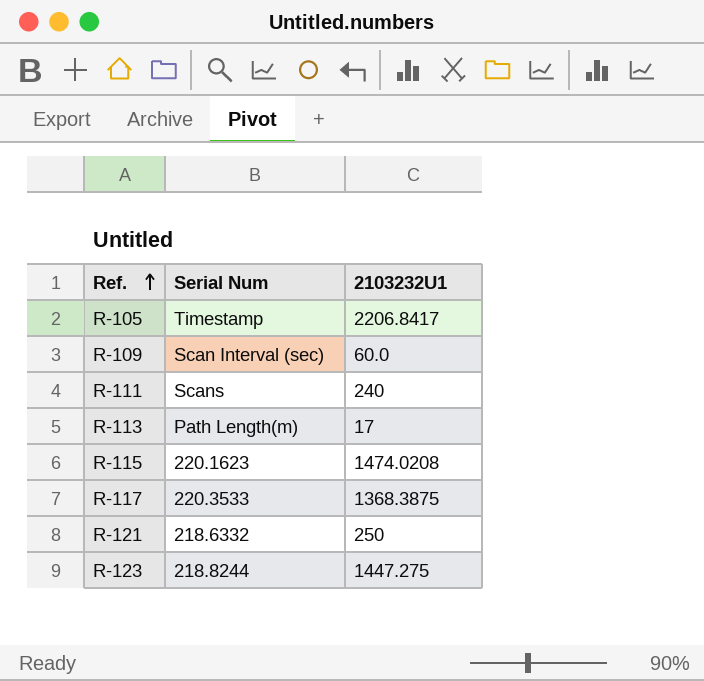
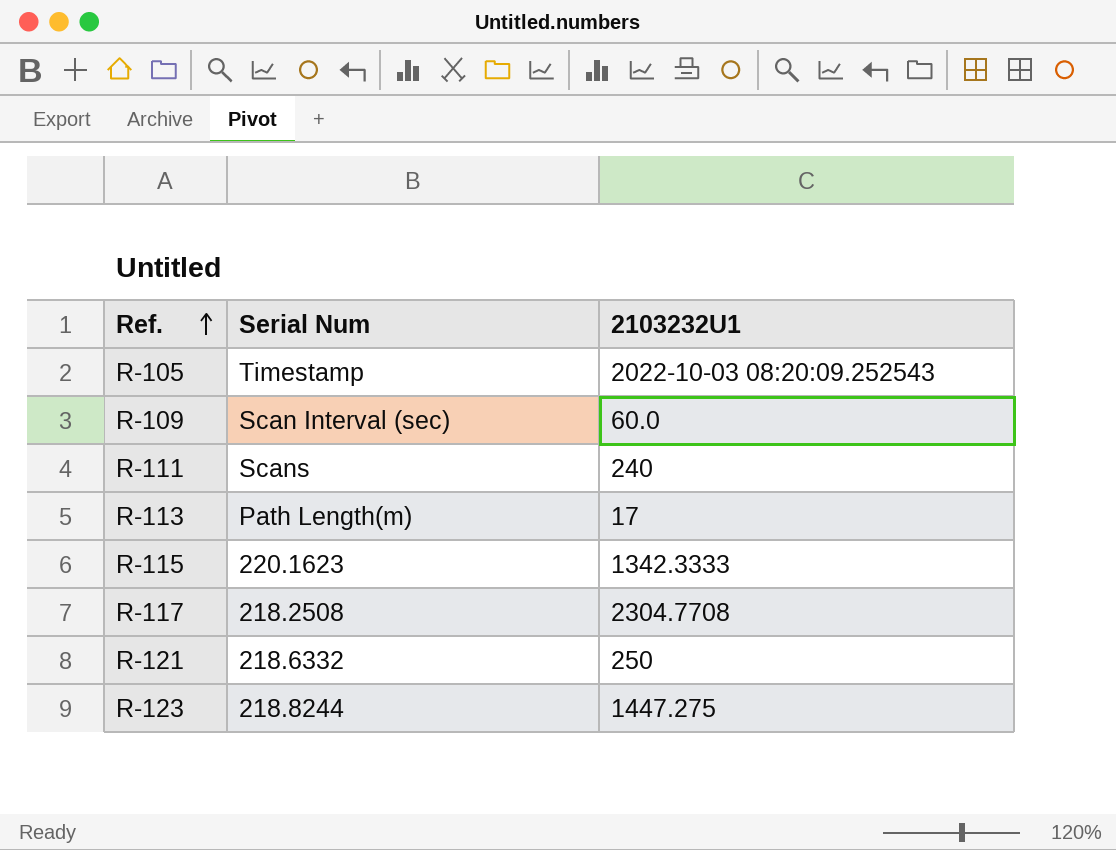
R-105 | 2103232U1: 2206.8417 -> 2022-10-03 08:20:09.252543
R-115 | 2103232U1: 1474.0208 -> 1342.3333
R-117 | Serial Num: 220.3533 -> 218.2508
R-117 | 2103232U1: 1368.3875 -> 2304.7708

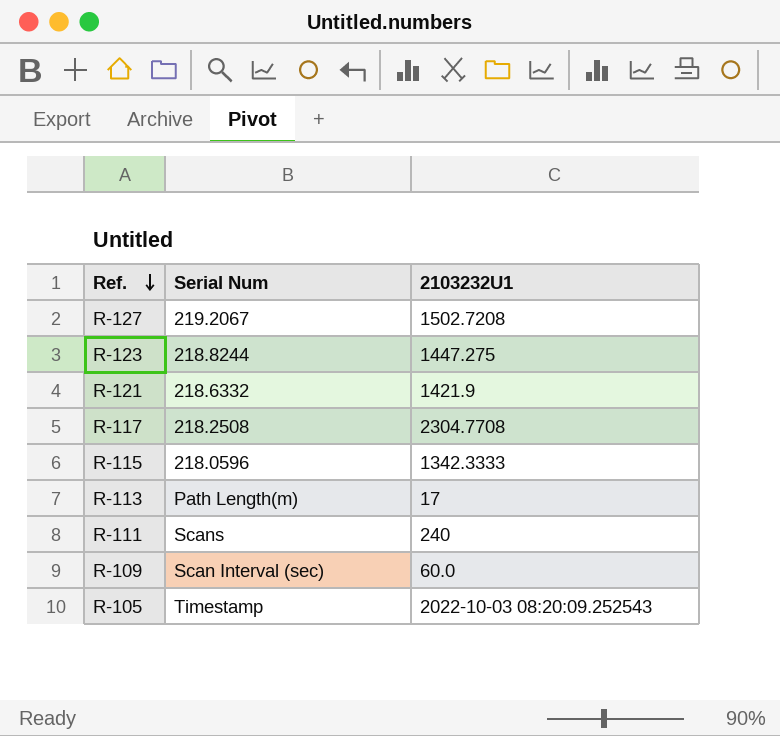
row order: Ref. ascending -> Ref. descending
row R-127: none -> 219.2067 | 1502.7208
R-121 | 2103232U1: 250 -> 1421.9
R-115 | Serial Num: 220.1623 -> 218.0596

